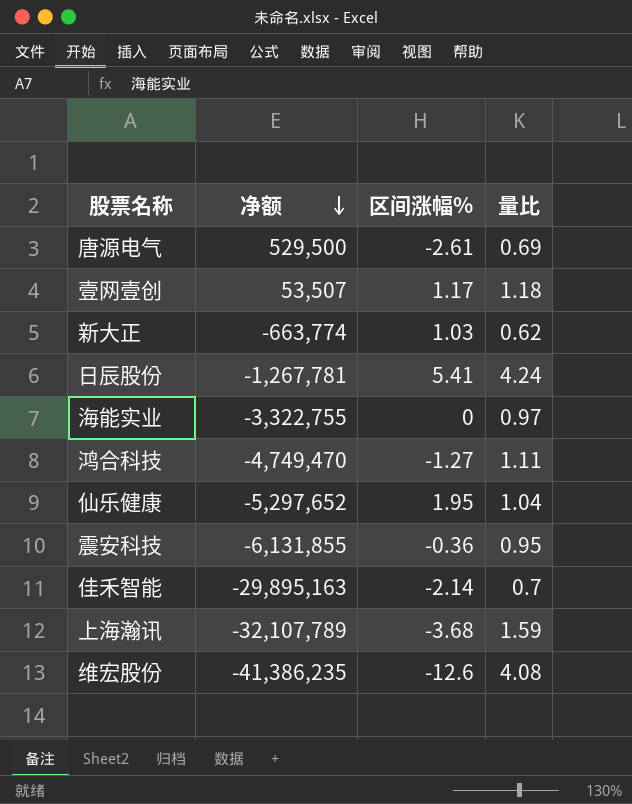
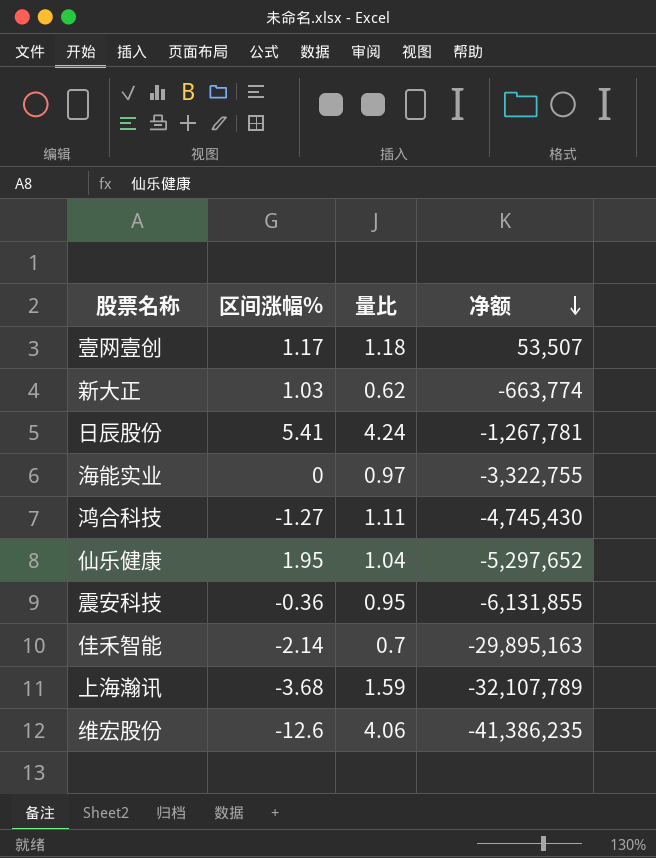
column 净额 | position: 2 -> 4
row 唐源电气: 529,500 | -2.61 | 0.69 -> none
鸿合科技 | 净额: -4,749,470 -> -4,745,430
维宏股份 | 量比: 4.08 -> 4.06

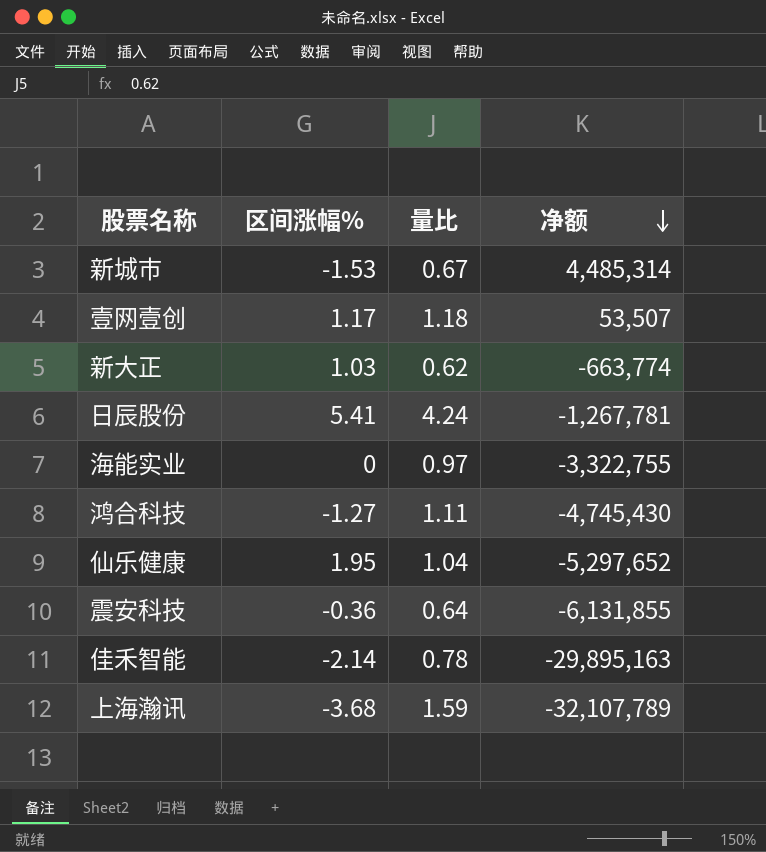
row 维宏股份: -12.6 | 4.06 | -41,386,235 -> none
row 新城市: none -> -1.53 | 0.67 | 4,485,314
震安科技 | 量比: 0.95 -> 0.64
佳禾智能 | 量比: 0.7 -> 0.78

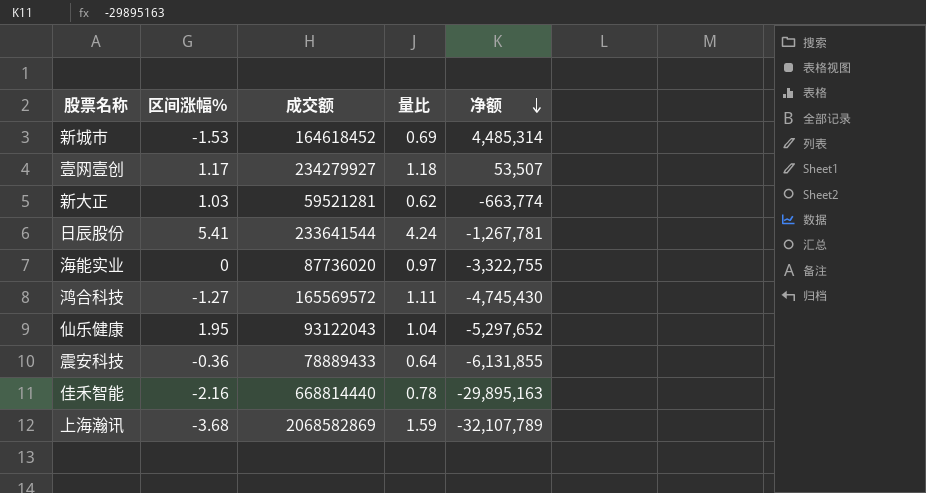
column 成交额 | position: none -> 3
新城市 | 量比: 0.67 -> 0.69
佳禾智能 | 区间涨幅%: -2.14 -> -2.16

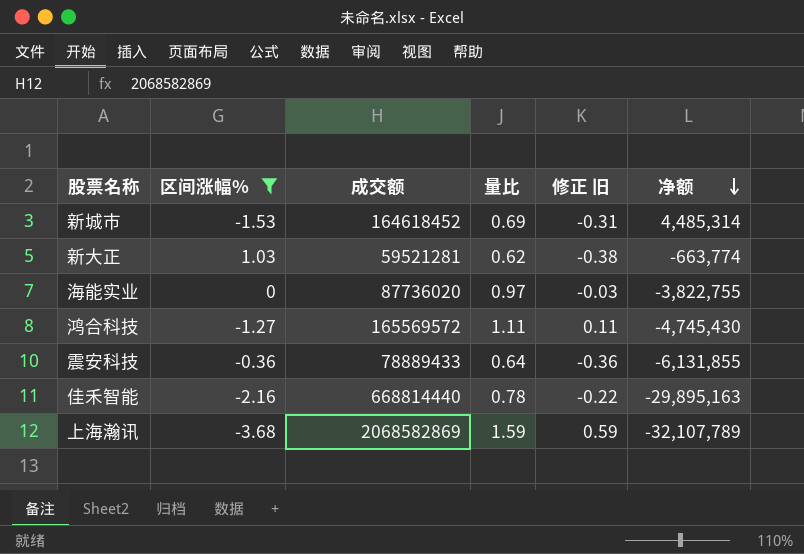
filter: none -> 区间涨幅% <= 1.03
column 修正 旧 | formula: none -> [量比] - 1
海能实业 | 净额: -3,322,755 -> -3,822,755

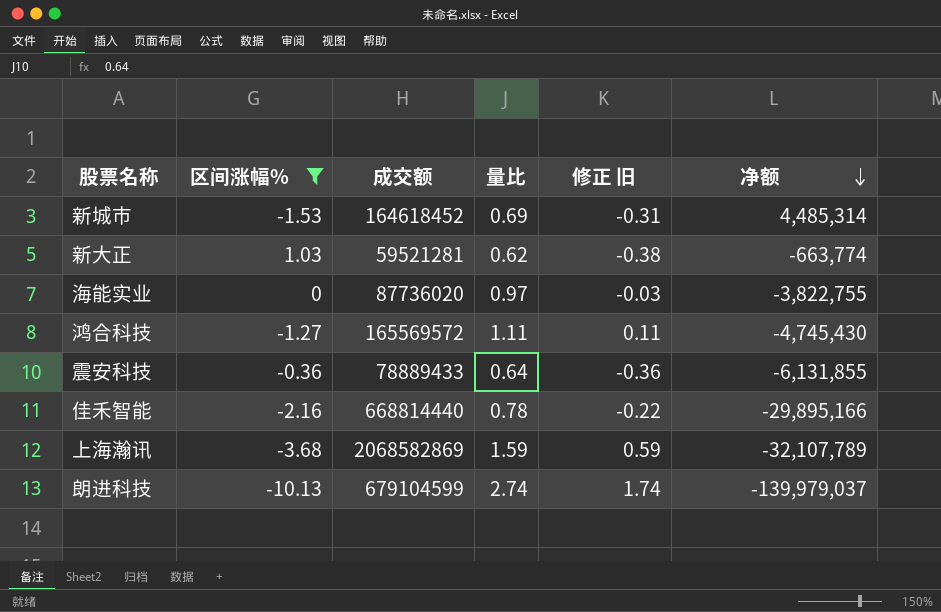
佳禾智能 | 净额: -29,895,163 -> -29,895,166
row 朗进科技: none -> -10.13 | 679104599 | 2.74 | 1.74 | -139,979,037

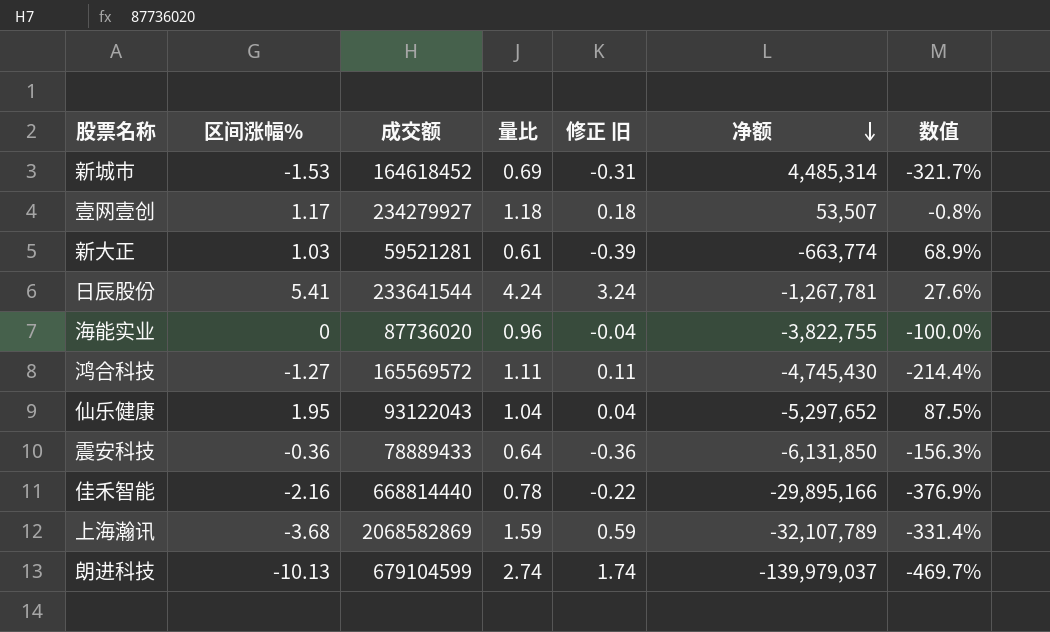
filter: 区间涨幅% <= 1.03 -> none
column 数值 | formula: none -> ([区间涨幅%] - [量比]) / [量比]
新大正 | 量比: 0.62 -> 0.61
新大正 | 修正 旧: -0.38 -> -0.39
海能实业 | 量比: 0.97 -> 0.96
海能实业 | 修正 旧: -0.03 -> -0.04
震安科技 | 净额: -6,131,855 -> -6,131,850

